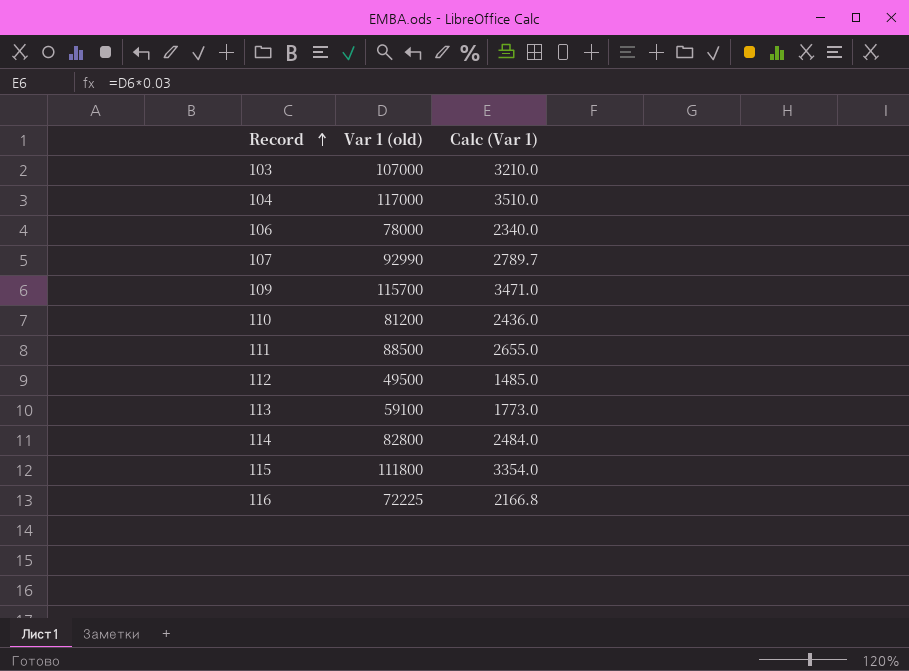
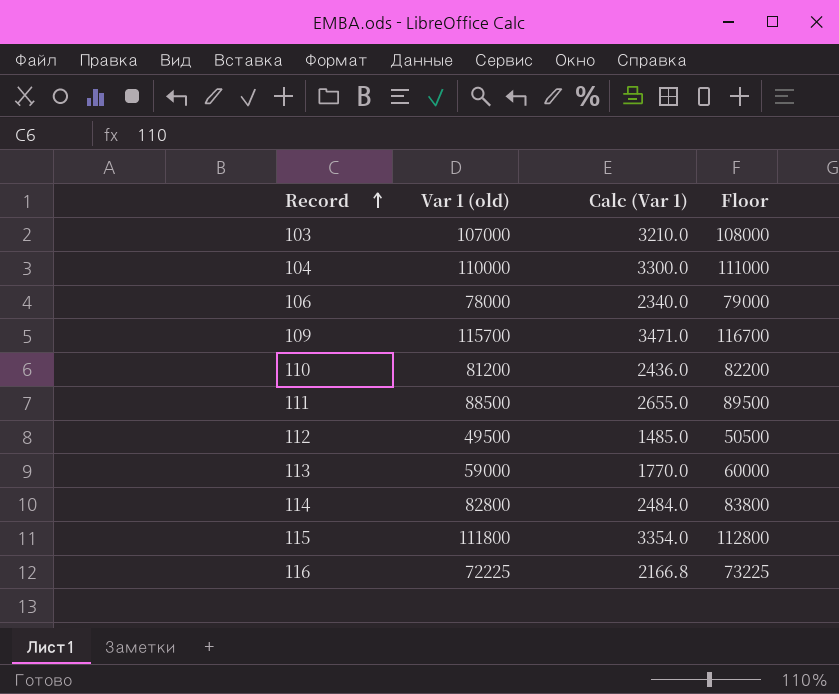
column Floor | formula: none -> [Var 1 (old)] + 1000
row 107: 92990 | 2789.7 -> none
104 | Var 1 (old): 117000 -> 110000
104 | Calc (Var 1): 3510.0 -> 3300.0
113 | Var 1 (old): 59100 -> 59000
113 | Calc (Var 1): 1773.0 -> 1770.0

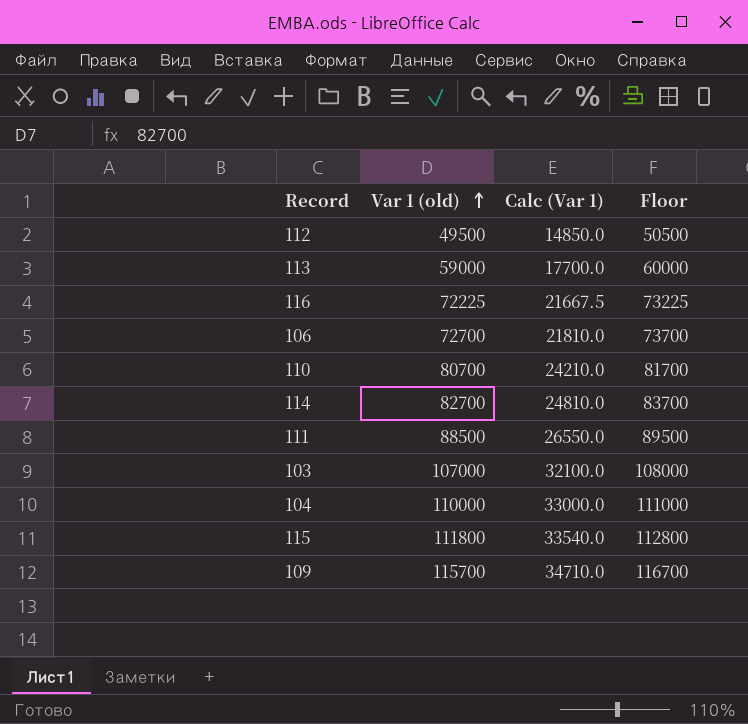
row order: Record ascending -> Var 1 (old) ascending
column Calc (Var 1) | formula: [Var 1 (old)] * 0.03 -> [Var 1 (old)] * 0.3
106 | Var 1 (old): 78000 -> 72700
106 | Floor: 79000 -> 73700
110 | Var 1 (old): 81200 -> 80700
110 | Floor: 82200 -> 81700
114 | Var 1 (old): 82800 -> 82700
114 | Floor: 83800 -> 83700

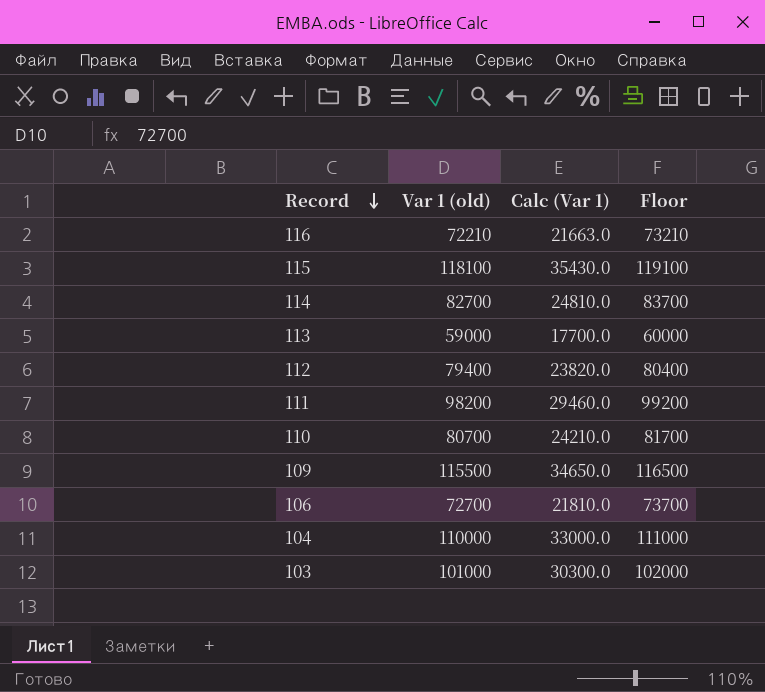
row order: Var 1 (old) ascending -> Record descending
116 | Var 1 (old): 72225 -> 72210
116 | Calc (Var 1): 21667.5 -> 21663.0
116 | Floor: 73225 -> 73210
115 | Var 1 (old): 111800 -> 118100
115 | Calc (Var 1): 33540.0 -> 35430.0
115 | Floor: 112800 -> 119100
112 | Var 1 (old): 49500 -> 79400
112 | Calc (Var 1): 14850.0 -> 23820.0
112 | Floor: 50500 -> 80400
111 | Var 1 (old): 88500 -> 98200
111 | Calc (Var 1): 26550.0 -> 29460.0
111 | Floor: 89500 -> 99200
109 | Var 1 (old): 115700 -> 115500
109 | Calc (Var 1): 34710.0 -> 34650.0
109 | Floor: 116700 -> 116500
103 | Var 1 (old): 107000 -> 101000
103 | Calc (Var 1): 32100.0 -> 30300.0
103 | Floor: 108000 -> 102000

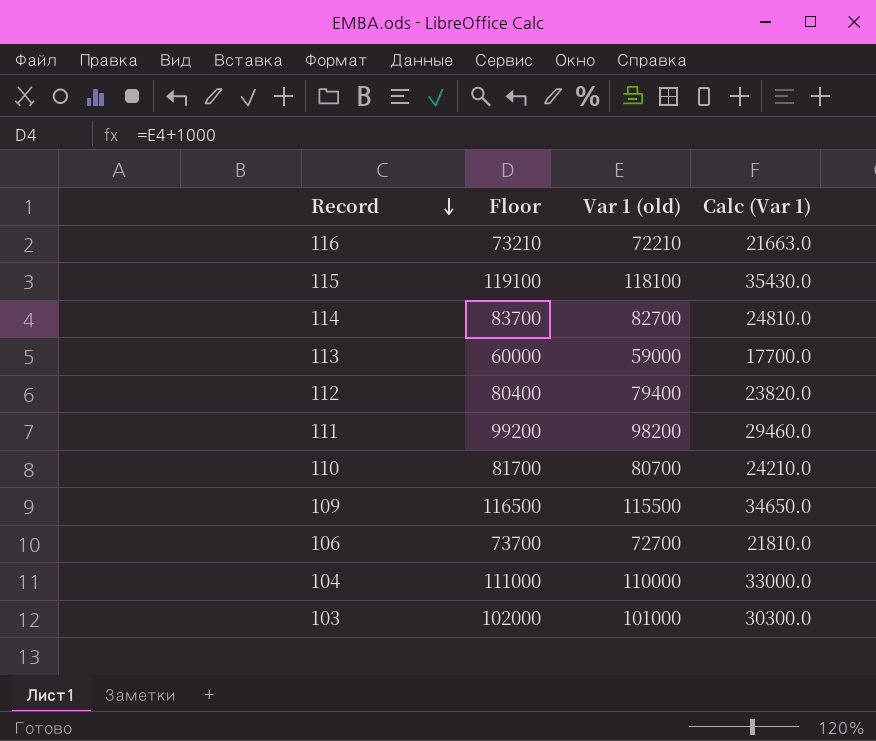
column Floor | position: 4 -> 2

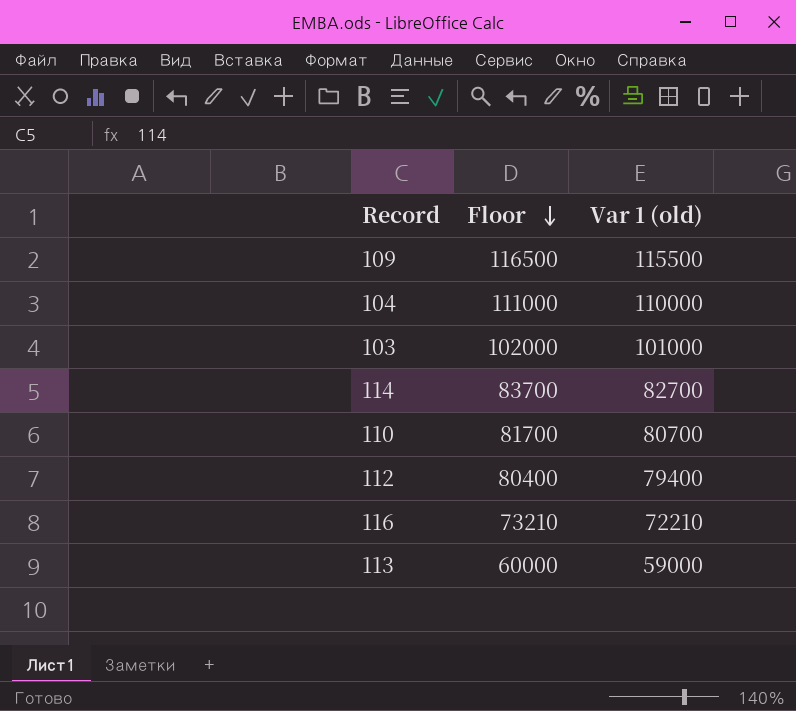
row order: Record descending -> Floor descending
column Calc (Var 1) | formula: [Var 1 (old)] * 0.3 -> none
row 115: 119100 | 118100 | 35430.0 -> none
row 111: 99200 | 98200 | 29460.0 -> none
row 106: 73700 | 72700 | 21810.0 -> none

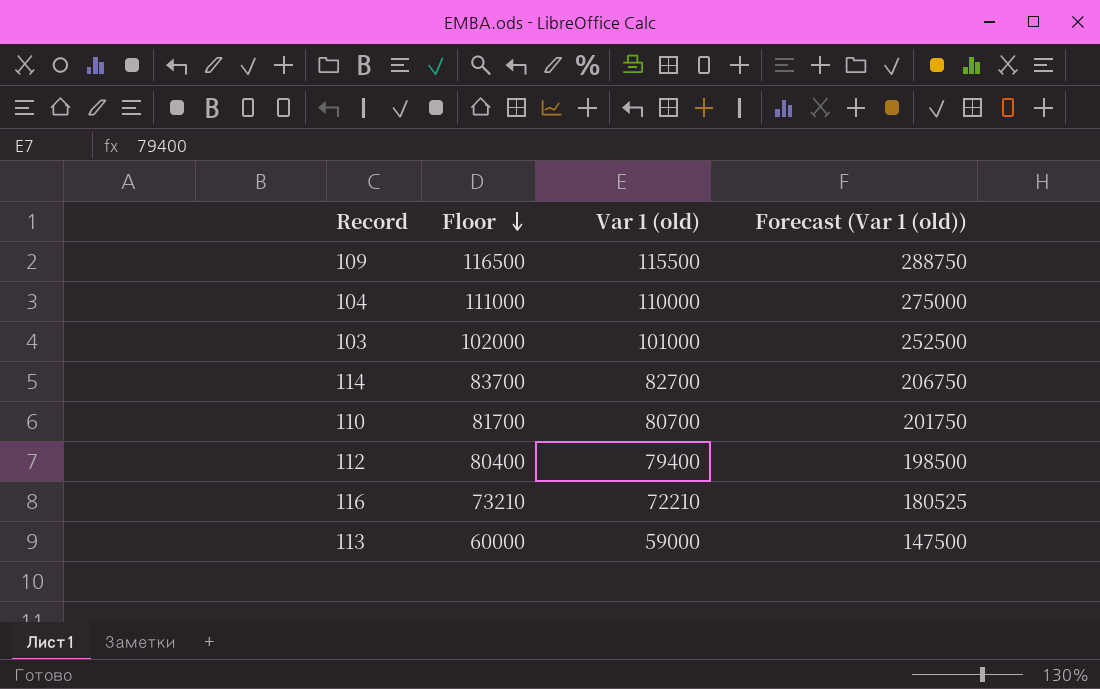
column Forecast (Var 1 (old)) | formula: none -> [Var 1 (old)] * 2.5

